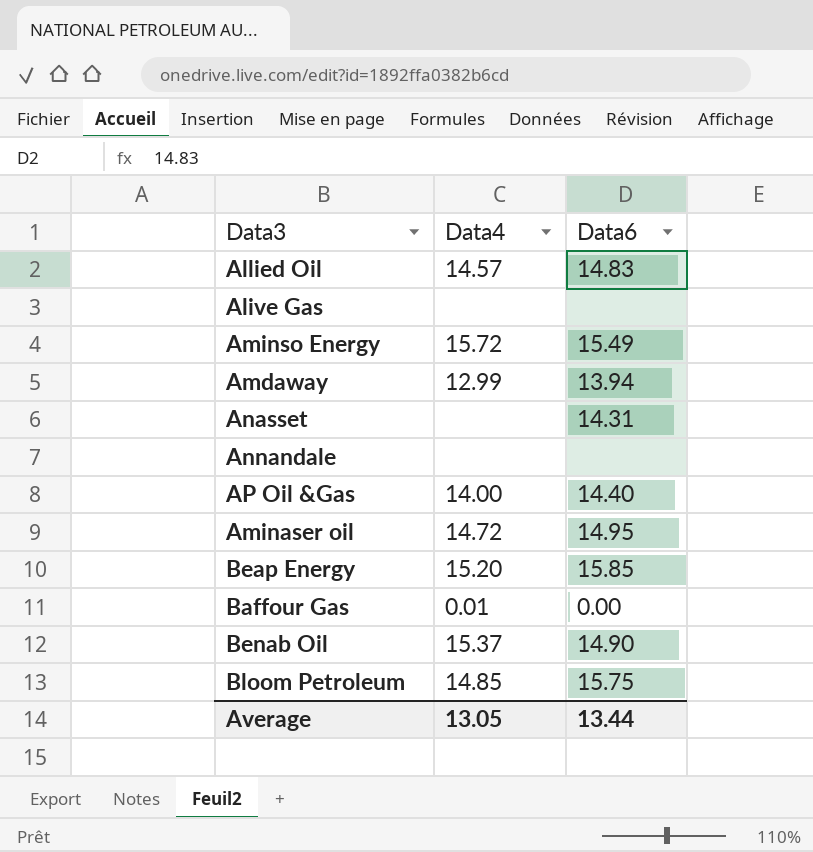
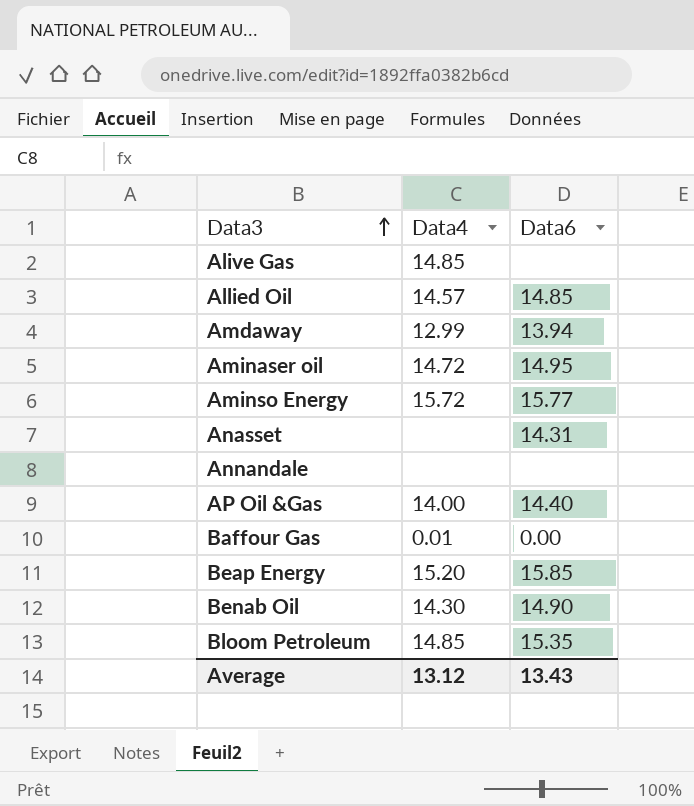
row order: none -> Data3 ascending
Alive Gas | Data4: none -> 14.85
Allied Oil | Data6: 14.83 -> 14.85
Aminso Energy | Data6: 15.49 -> 15.77
Benab Oil | Data4: 15.37 -> 14.30
Bloom Petroleum | Data6: 15.75 -> 15.35
Average | Data4: 13.05 -> 13.12
Average | Data6: 13.44 -> 13.43

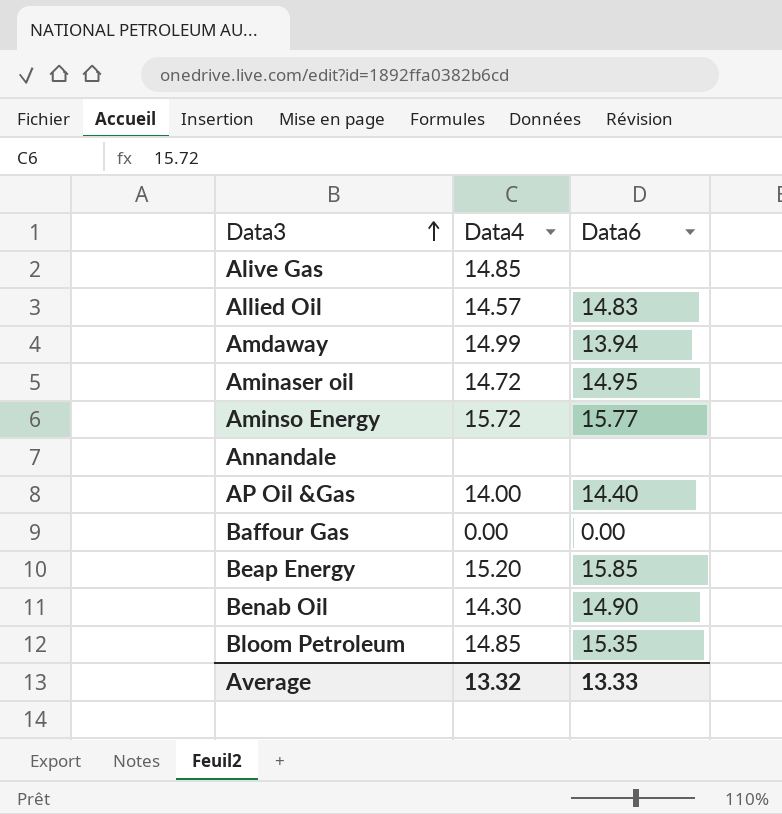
row Anasset: none | 14.31 -> none
Allied Oil | Data6: 14.85 -> 14.83
Amdaway | Data4: 12.99 -> 14.99
Baffour Gas | Data4: 0.01 -> 0.00
Average | Data4: 13.12 -> 13.32
Average | Data6: 13.43 -> 13.33

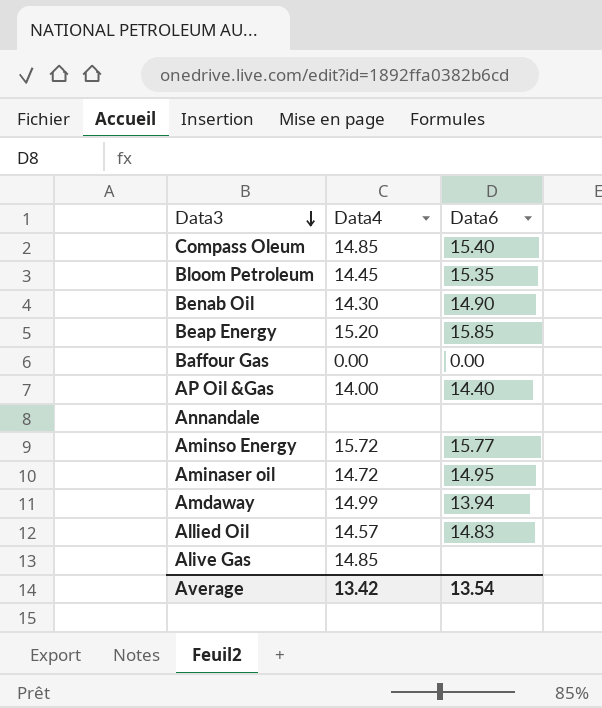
row order: Data3 ascending -> Data3 descending
row Compass Oleum: none -> 14.85 | 15.40
Bloom Petroleum | Data4: 14.85 -> 14.45
Average | Data4: 13.32 -> 13.42
Average | Data6: 13.33 -> 13.54

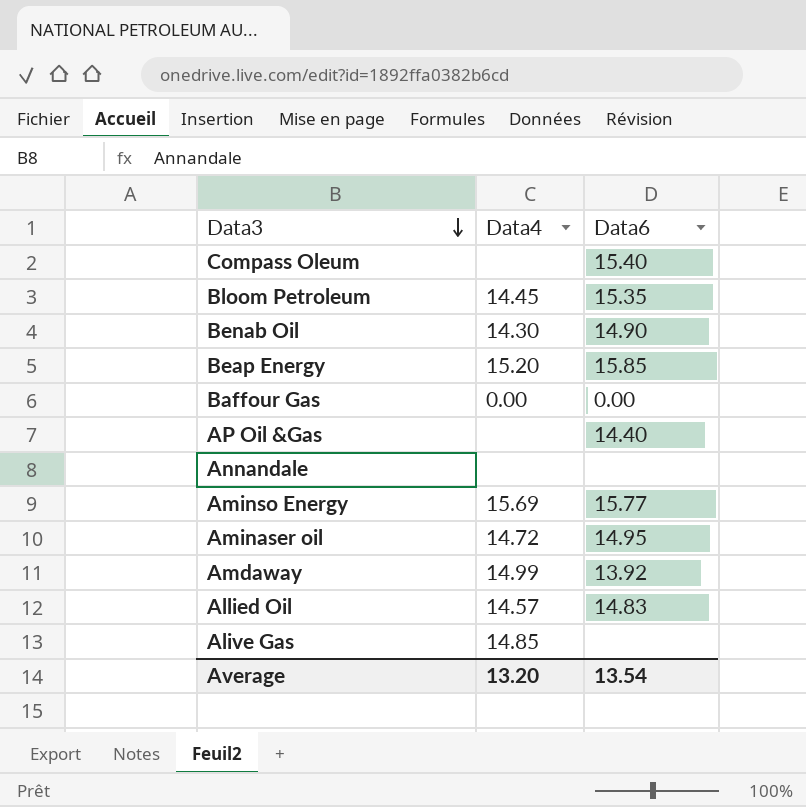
Compass Oleum | Data4: 14.85 -> none
AP Oil &Gas | Data4: 14.00 -> none
Aminso Energy | Data4: 15.72 -> 15.69
Amdaway | Data6: 13.94 -> 13.92
Average | Data4: 13.42 -> 13.20

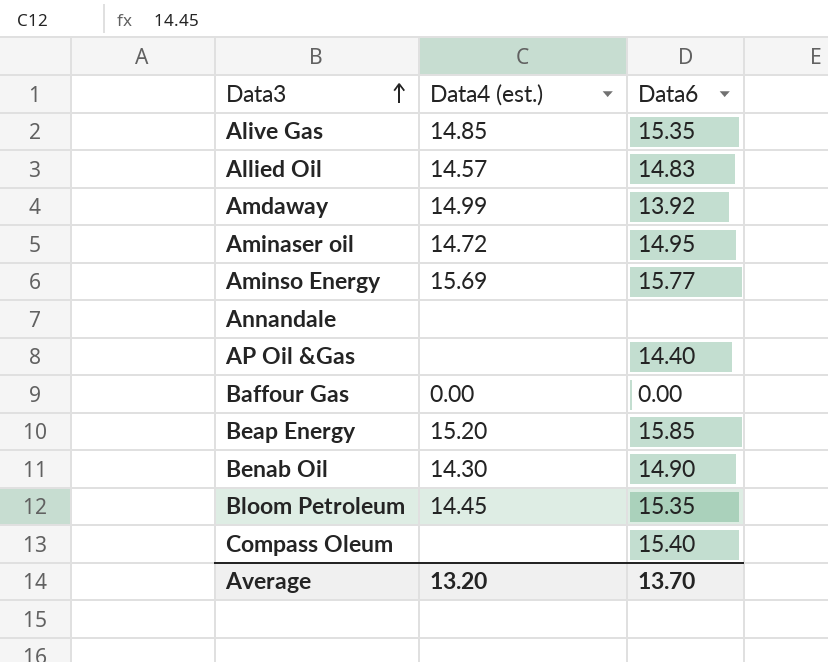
row order: Data3 descending -> Data3 ascending
column name: Data4 -> Data4 (est.)
Alive Gas | Data6: none -> 15.35
Average | Data6: 13.54 -> 13.70

